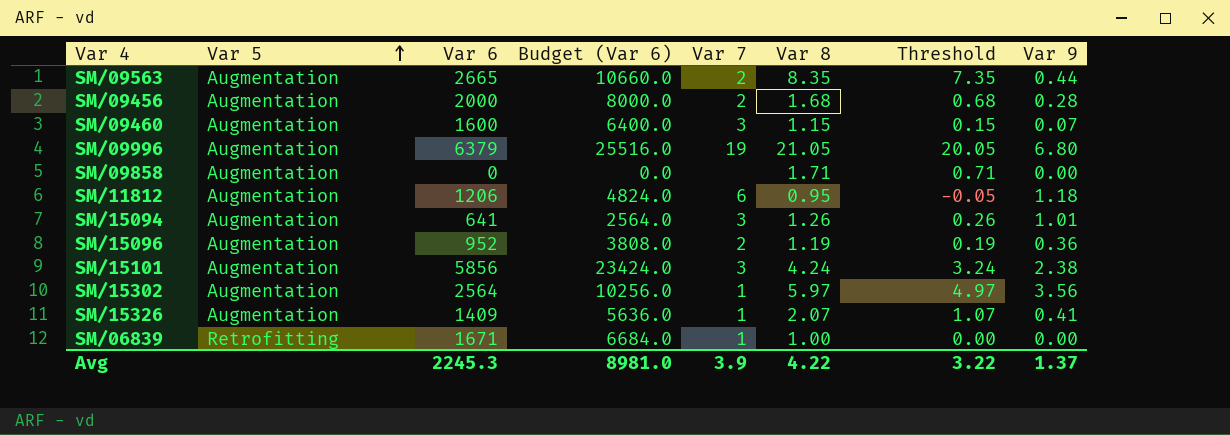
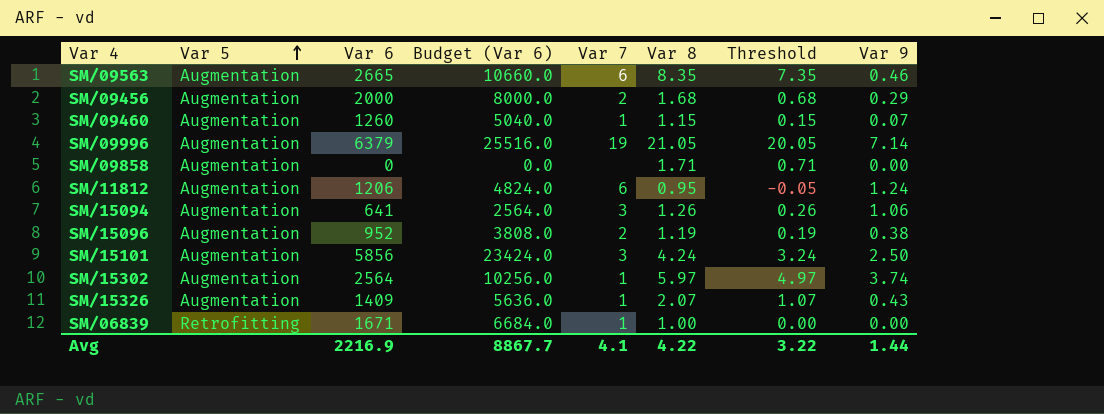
SM/09563 | Var 7: 2 -> 6
SM/09563 | Var 9: 0.44 -> 0.46
SM/09456 | Var 9: 0.28 -> 0.29
SM/09460 | Var 6: 1600 -> 1260
SM/09460 | Budget (Var 6): 6400.0 -> 5040.0
SM/09460 | Var 7: 3 -> 1
SM/09996 | Var 9: 6.80 -> 7.14
SM/11812 | Var 9: 1.18 -> 1.24
SM/15094 | Var 9: 1.01 -> 1.06
SM/15096 | Var 9: 0.36 -> 0.38
SM/15101 | Var 9: 2.38 -> 2.50
SM/15302 | Var 9: 3.56 -> 3.74
SM/15326 | Var 9: 0.41 -> 0.43
Avg | Var 6: 2245.3 -> 2216.9
Avg | Budget (Var 6): 8981.0 -> 8867.7
Avg | Var 7: 3.9 -> 4.1
Avg | Var 9: 1.37 -> 1.44

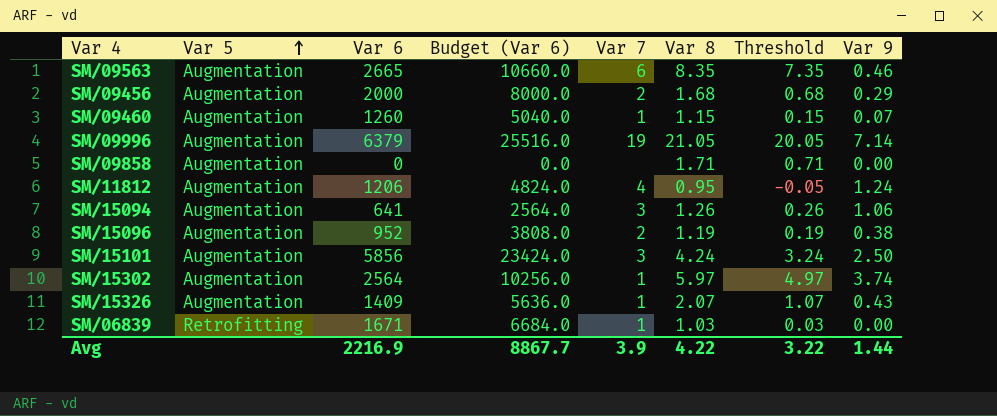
SM/11812 | Var 7: 6 -> 4
SM/06839 | Var 8: 1.00 -> 1.03
SM/06839 | Threshold: 0.00 -> 0.03
Avg | Var 7: 4.1 -> 3.9

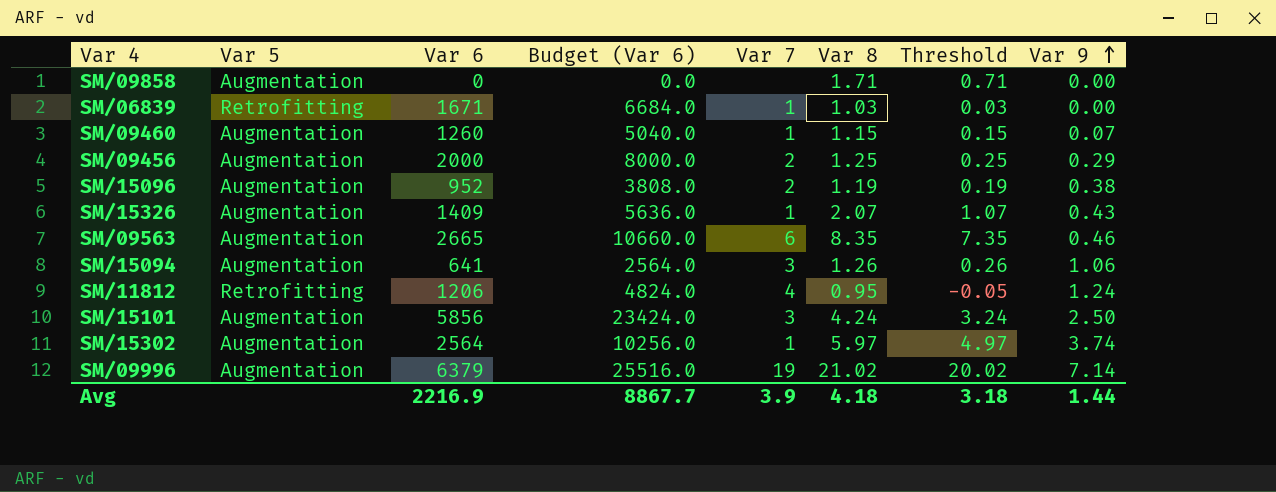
row order: Var 5 ascending -> Var 9 ascending
SM/09456 | Var 8: 1.68 -> 1.25
SM/09456 | Threshold: 0.68 -> 0.25
SM/11812 | Var 5: Augmentation -> Retrofitting
SM/09996 | Var 8: 21.05 -> 21.02
SM/09996 | Threshold: 20.05 -> 20.02
Avg | Var 8: 4.22 -> 4.18
Avg | Threshold: 3.22 -> 3.18

